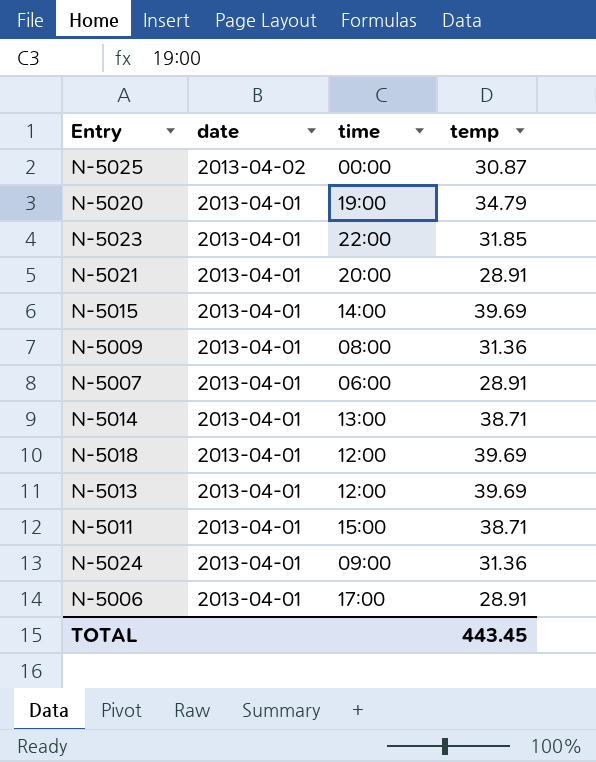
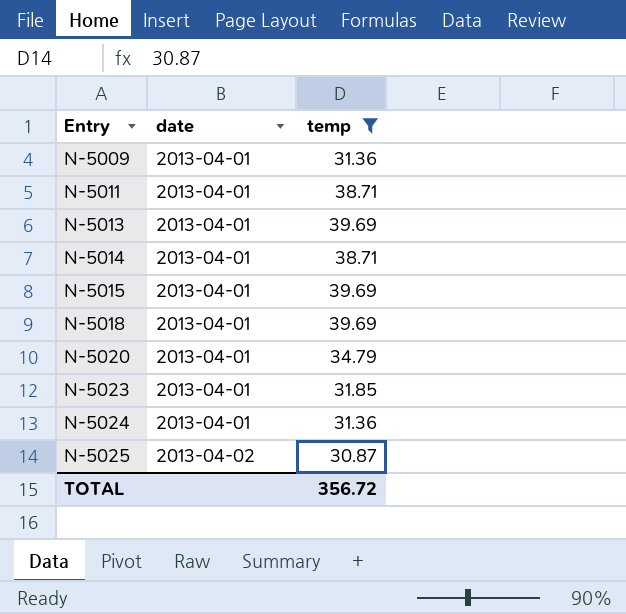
filter: none -> temp != 28.91
row order: date descending -> Entry ascending
column time | position: 3 -> none
TOTAL | temp: 443.45 -> 356.72

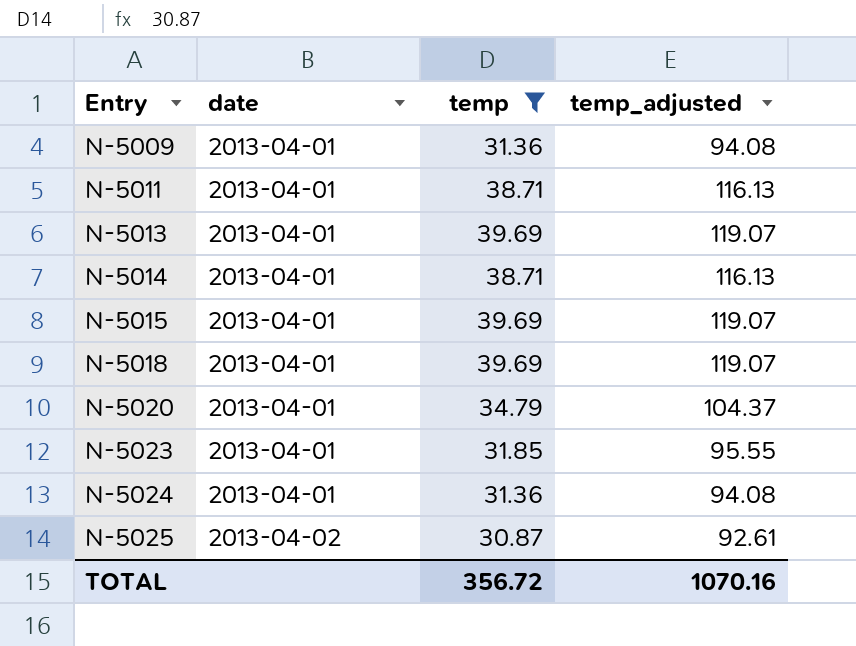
column temp_adjusted | formula: none -> [temp] * 3

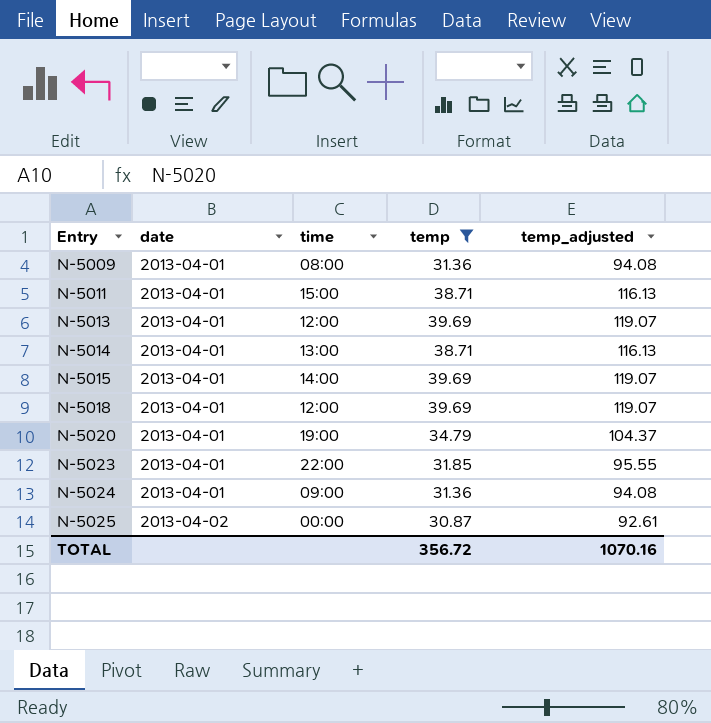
column time | position: none -> 3

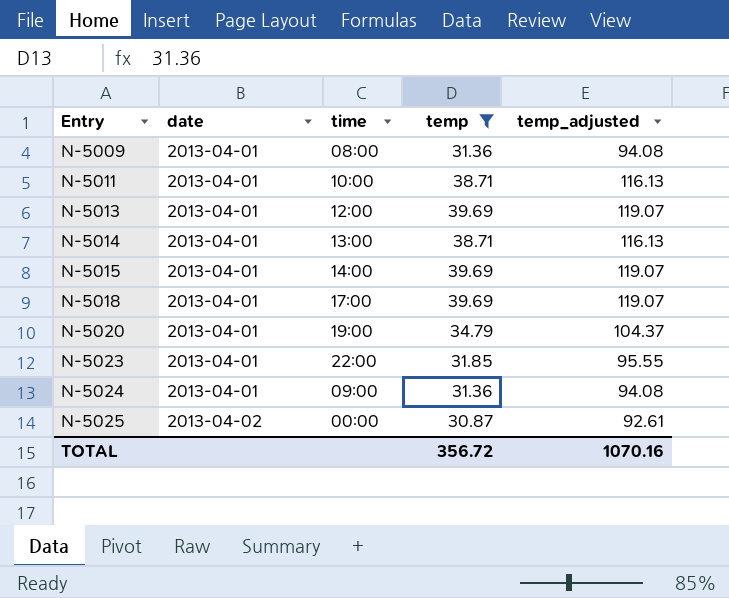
N-5011 | time: 15:00 -> 10:00
N-5018 | time: 12:00 -> 17:00

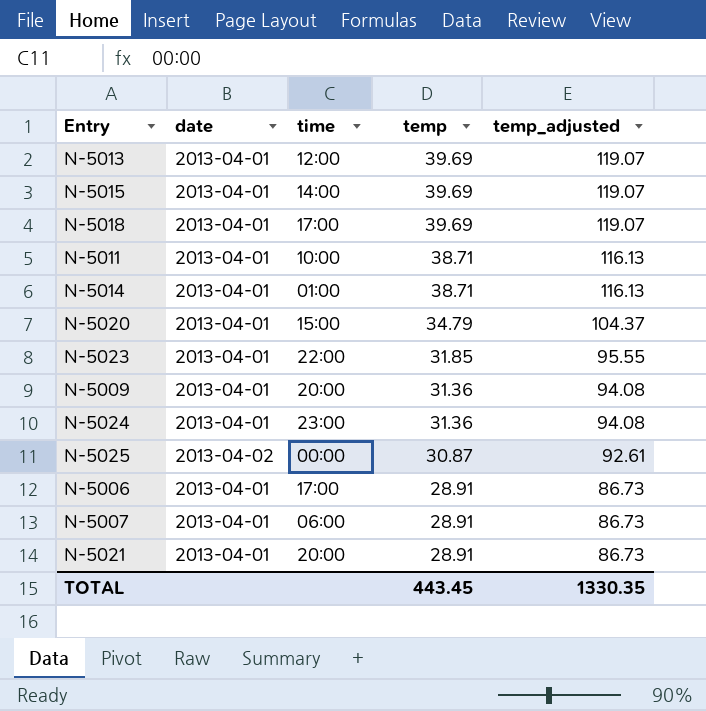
filter: temp != 28.91 -> none
row order: Entry ascending -> temp descending
N-5014 | time: 13:00 -> 01:00
N-5020 | time: 19:00 -> 15:00
N-5009 | time: 08:00 -> 20:00
N-5024 | time: 09:00 -> 23:00
TOTAL | temp: 356.72 -> 443.45
TOTAL | temp_adjusted: 1070.16 -> 1330.35

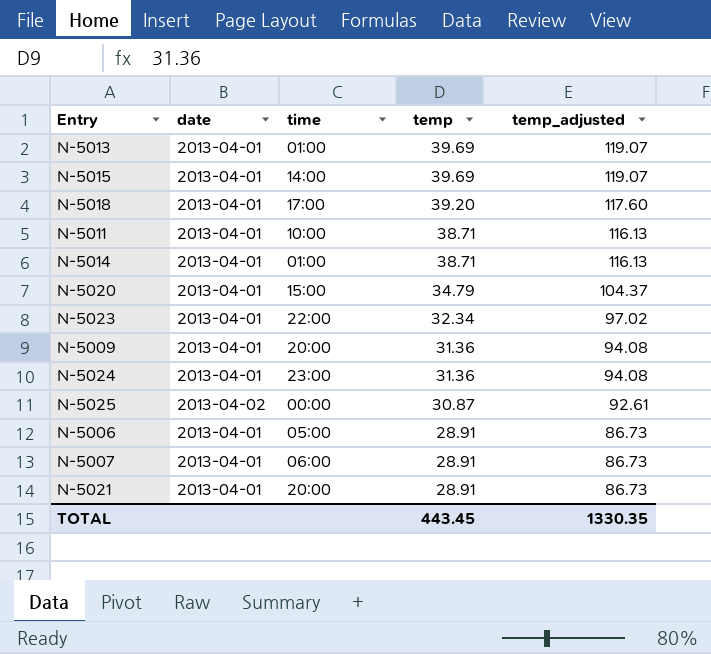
N-5013 | time: 12:00 -> 01:00
N-5018 | temp: 39.69 -> 39.20
N-5018 | temp_adjusted: 119.07 -> 117.60
N-5023 | temp: 31.85 -> 32.34
N-5023 | temp_adjusted: 95.55 -> 97.02
N-5006 | time: 17:00 -> 05:00

